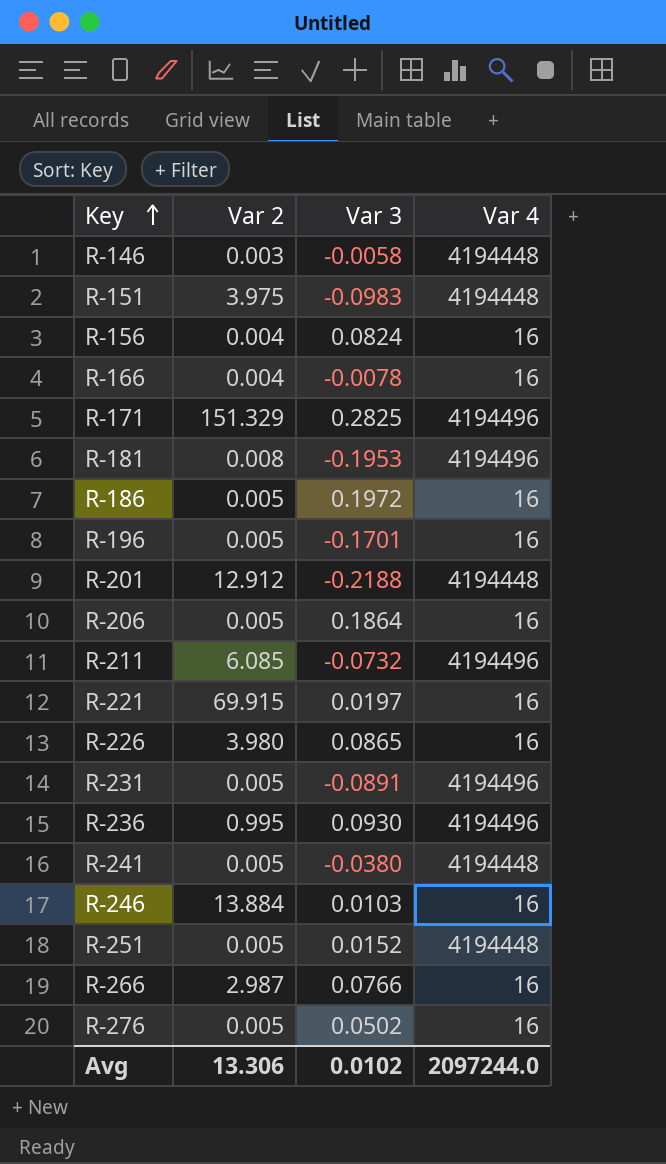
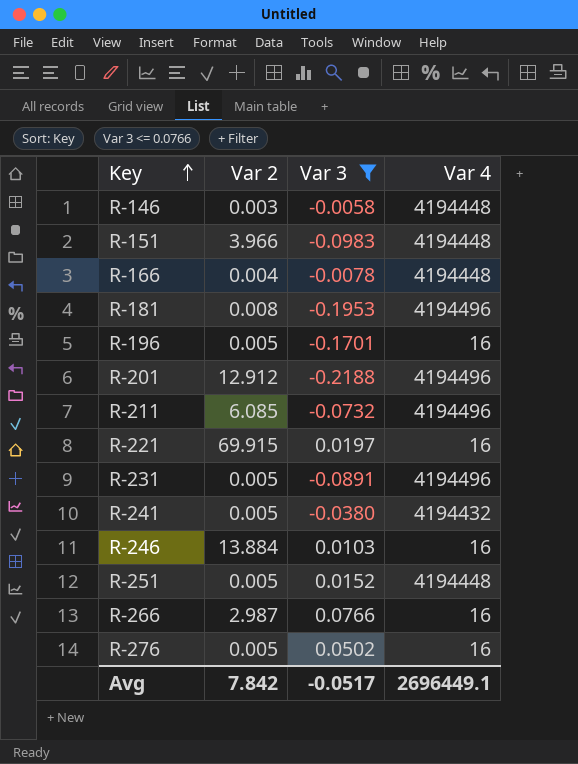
filter: none -> Var 3 <= 0.0766
R-151 | Var 2: 3.975 -> 3.966
R-166 | Var 4: 16 -> 4194448
R-201 | Var 4: 4194448 -> 4194496
R-241 | Var 4: 4194448 -> 4194432
Avg | Var 2: 13.306 -> 7.842
Avg | Var 3: 0.0102 -> -0.0517
Avg | Var 4: 2097244.0 -> 2696449.1

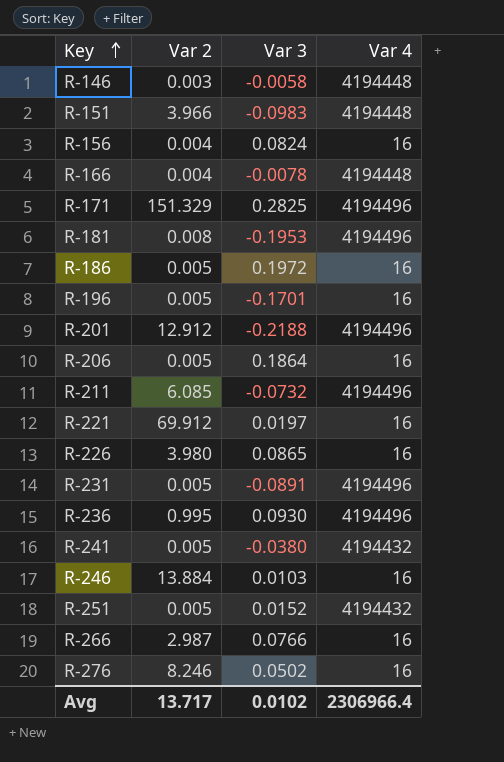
filter: Var 3 <= 0.0766 -> none
R-221 | Var 2: 69.915 -> 69.912
R-251 | Var 4: 4194448 -> 4194432
R-276 | Var 2: 0.005 -> 8.246
Avg | Var 2: 7.842 -> 13.717
Avg | Var 3: -0.0517 -> 0.0102
Avg | Var 4: 2696449.1 -> 2306966.4

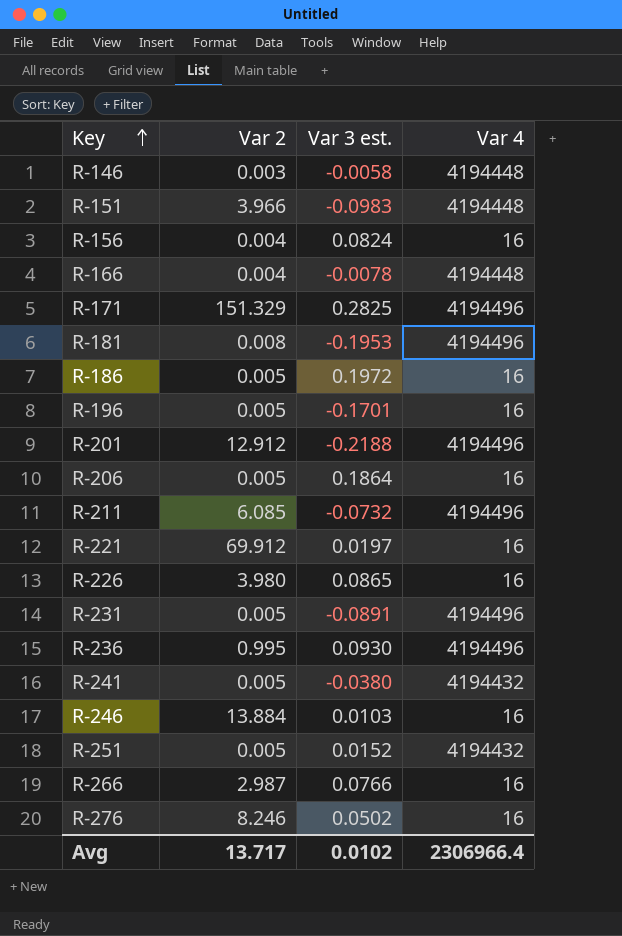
column name: Var 3 -> Var 3 est.

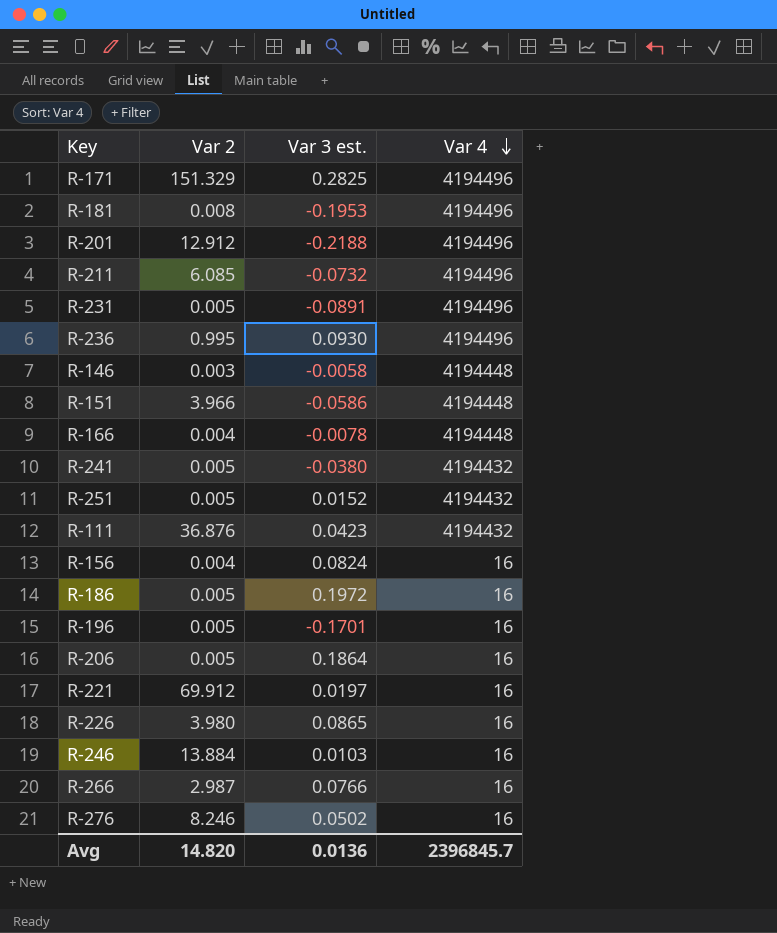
row order: Key ascending -> Var 4 descending
R-151 | Var 3 est.: -0.0983 -> -0.0586
row R-111: none -> 36.876 | 0.0423 | 4194432
Avg | Var 2: 13.717 -> 14.820
Avg | Var 3 est.: 0.0102 -> 0.0136
Avg | Var 4: 2306966.4 -> 2396845.7

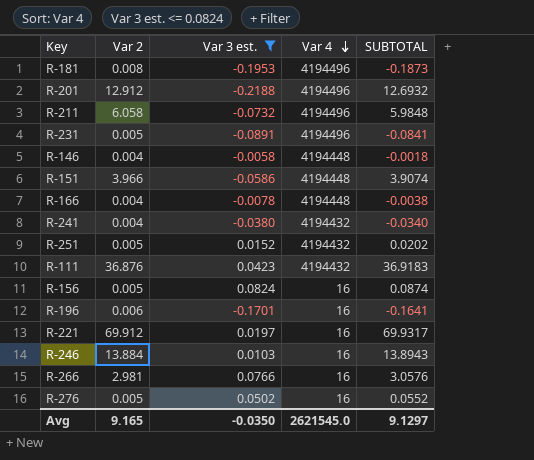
filter: none -> Var 3 est. <= 0.0824
column SUBTOTAL | formula: none -> [Var 2] + [Var 3 est.]
R-211 | Var 2: 6.085 -> 6.058
R-146 | Var 2: 0.003 -> 0.004
R-241 | Var 2: 0.005 -> 0.004
R-156 | Var 2: 0.004 -> 0.005
R-196 | Var 2: 0.005 -> 0.006
R-266 | Var 2: 2.987 -> 2.981
R-276 | Var 2: 8.246 -> 0.005
Avg | Var 2: 14.820 -> 9.165
Avg | Var 3 est.: 0.0136 -> -0.0350
Avg | Var 4: 2396845.7 -> 2621545.0

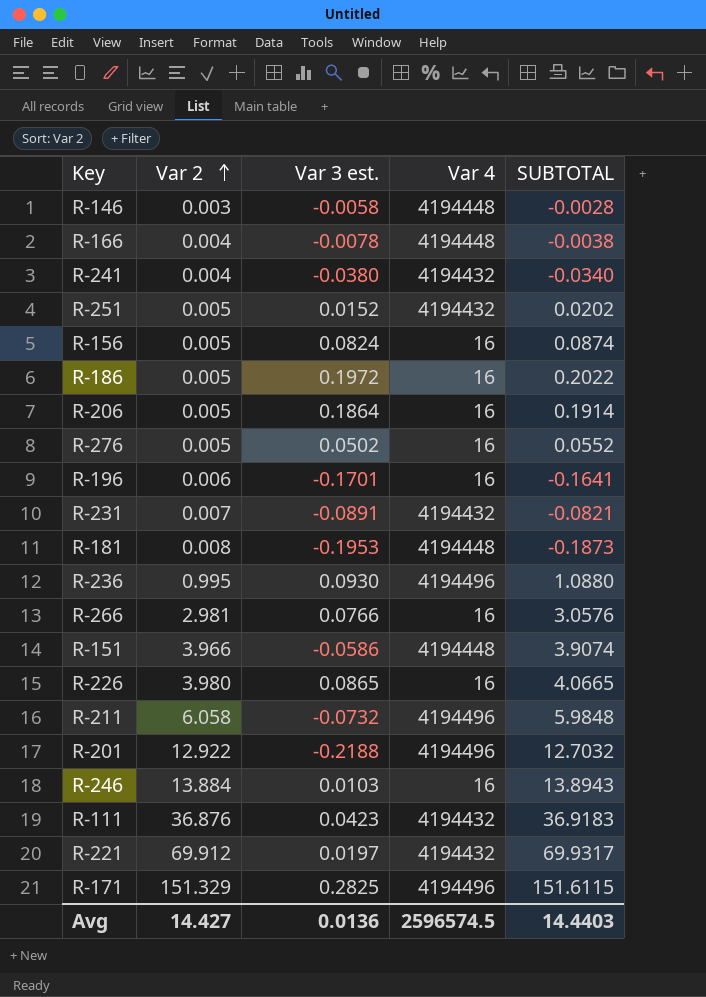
filter: Var 3 est. <= 0.0824 -> none
row order: Var 4 descending -> Var 2 ascending
R-146 | Var 2: 0.004 -> 0.003
R-146 | SUBTOTAL: -0.0018 -> -0.0028
R-231 | Var 2: 0.005 -> 0.007
R-231 | Var 4: 4194496 -> 4194432
R-231 | SUBTOTAL: -0.0841 -> -0.0821
R-181 | Var 4: 4194496 -> 4194448
R-201 | Var 2: 12.912 -> 12.922
R-201 | SUBTOTAL: 12.6932 -> 12.7032
R-221 | Var 4: 16 -> 4194432
Avg | Var 2: 9.165 -> 14.427
Avg | Var 3 est.: -0.0350 -> 0.0136
Avg | Var 4: 2621545.0 -> 2596574.5
Avg | SUBTOTAL: 9.1297 -> 14.4403

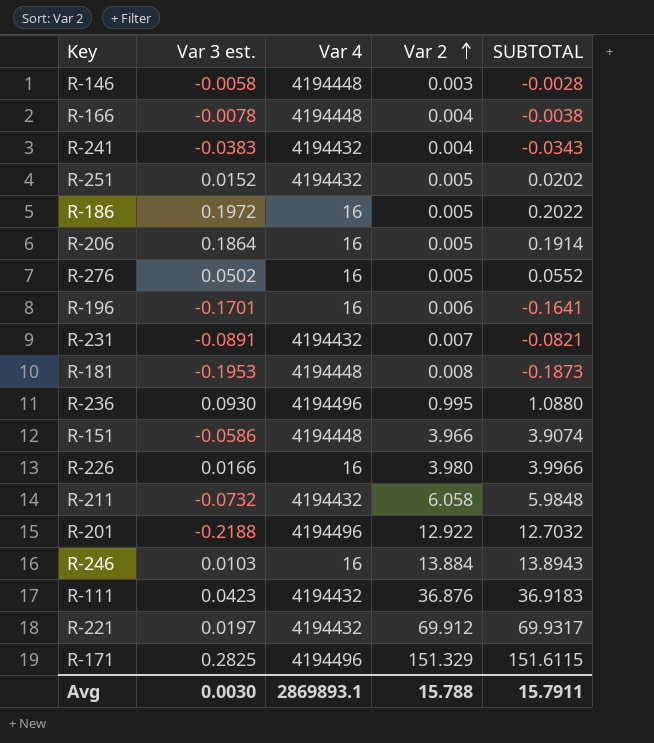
column Var 2 | position: 2 -> 4
row R-156: 0.005 | 0.0824 | 16 | 0.0874 -> none
row R-266: 2.981 | 0.0766 | 16 | 3.0576 -> none
R-241 | Var 3 est.: -0.0380 -> -0.0383
R-241 | SUBTOTAL: -0.0340 -> -0.0343
R-226 | Var 3 est.: 0.0865 -> 0.0166
R-226 | SUBTOTAL: 4.0665 -> 3.9966
R-211 | Var 4: 4194496 -> 4194432
Avg | Var 3 est.: 0.0136 -> 0.0030
Avg | Var 4: 2596574.5 -> 2869893.1
Avg | Var 2: 14.427 -> 15.788
Avg | SUBTOTAL: 14.4403 -> 15.7911

